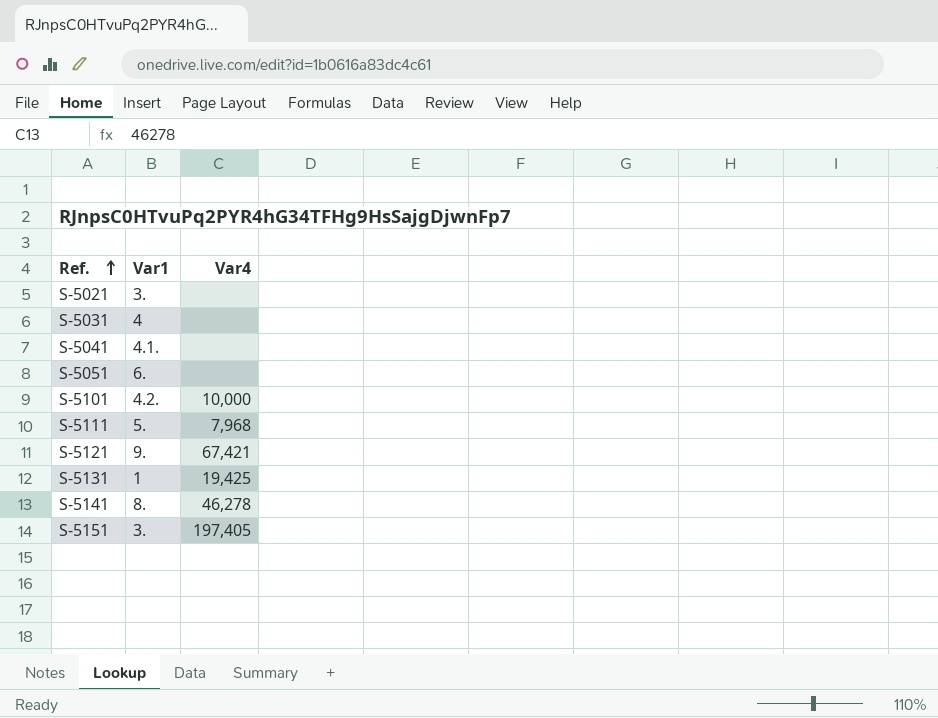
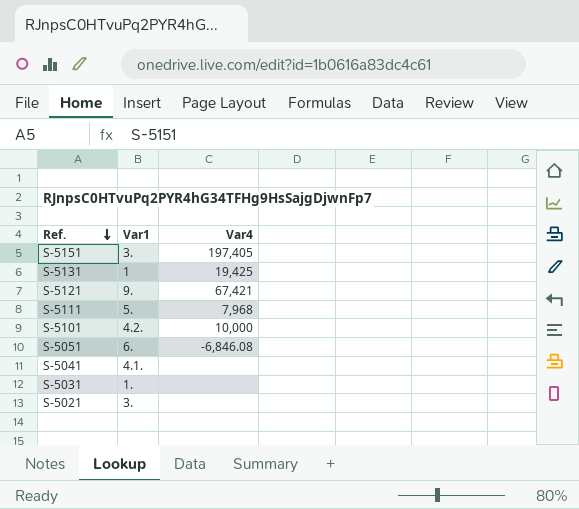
row order: Ref. ascending -> Ref. descending
row S-5141: 8. | 46,278 -> none
S-5051 | Var4: none -> -6,846.08
S-5031 | Var1: 4 -> 1.

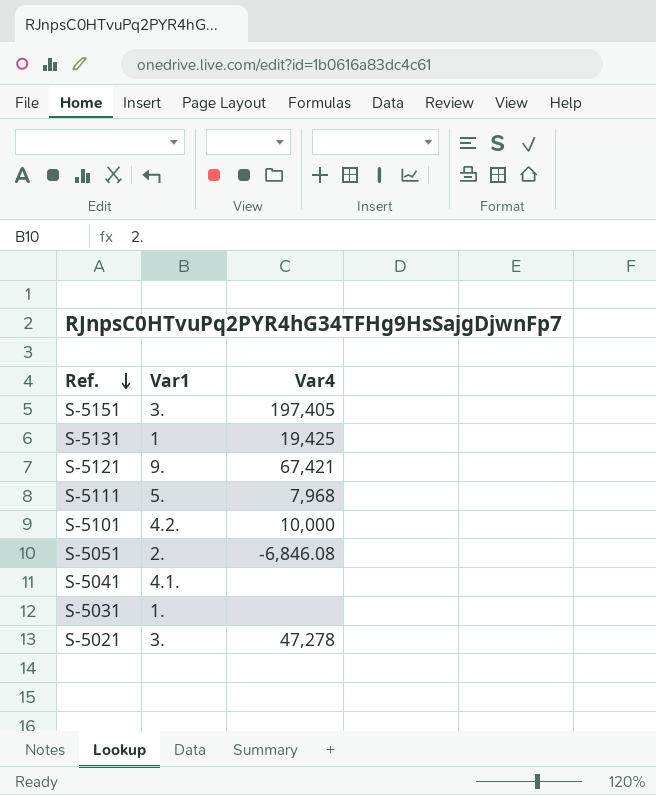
S-5051 | Var1: 6. -> 2.
S-5021 | Var4: none -> 47,278

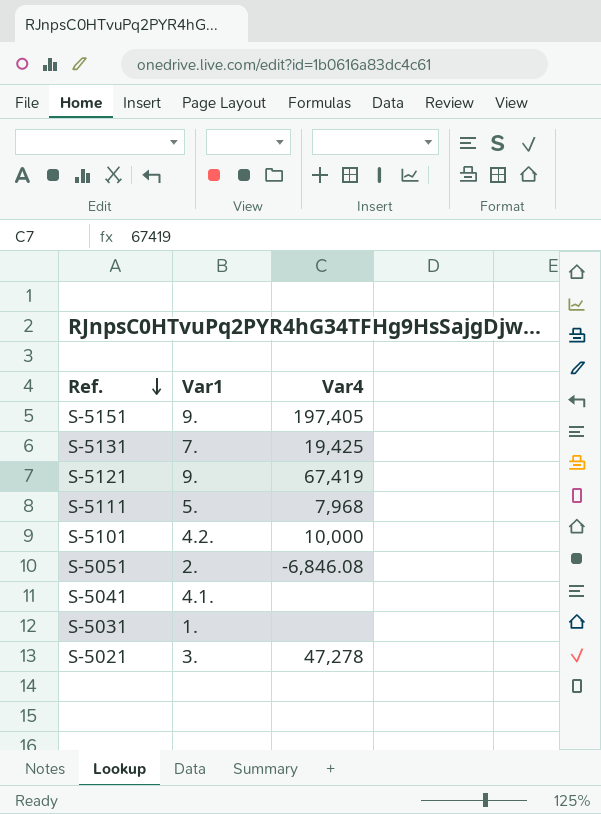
S-5151 | Var1: 3. -> 9.
S-5131 | Var1: 1 -> 7.
S-5121 | Var4: 67,421 -> 67,419

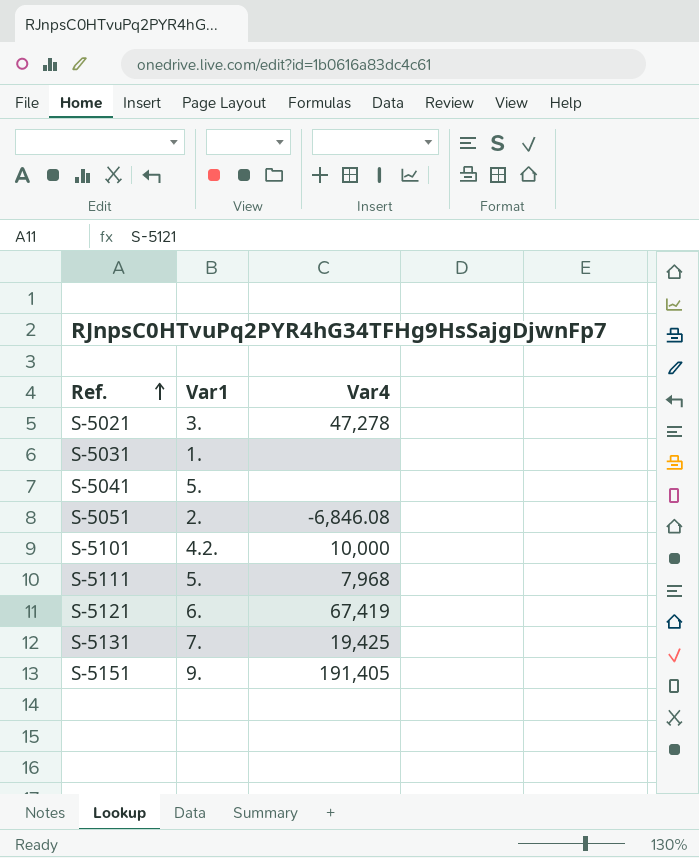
row order: Ref. descending -> Ref. ascending
S-5041 | Var1: 4.1. -> 5.
S-5121 | Var1: 9. -> 6.
S-5151 | Var4: 197,405 -> 191,405

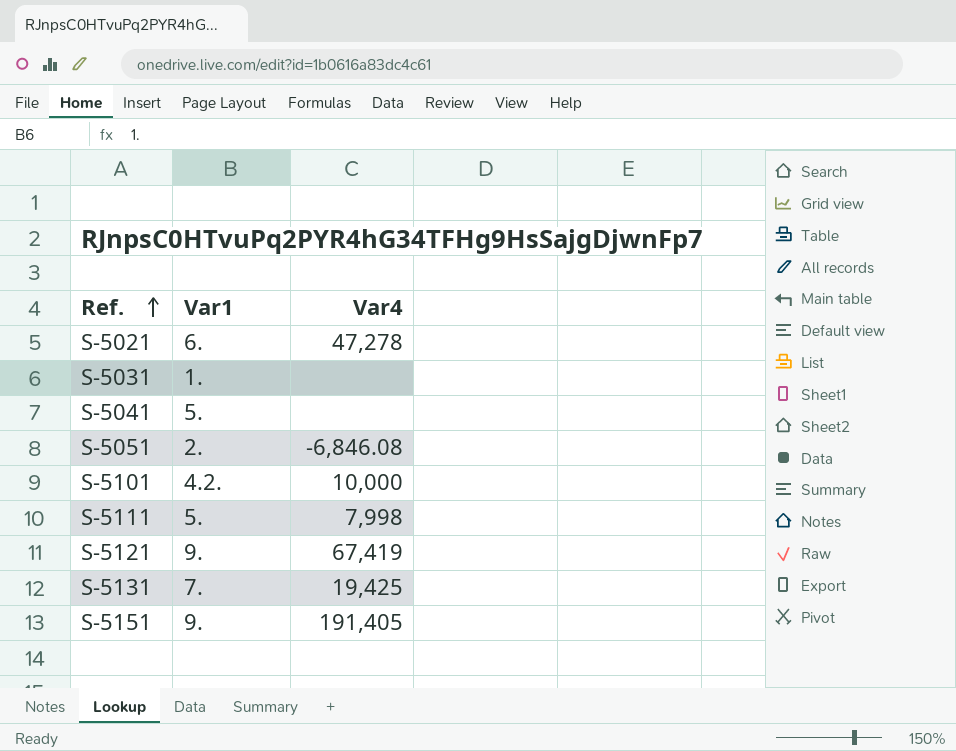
S-5021 | Var1: 3. -> 6.
S-5111 | Var4: 7,968 -> 7,998
S-5121 | Var1: 6. -> 9.

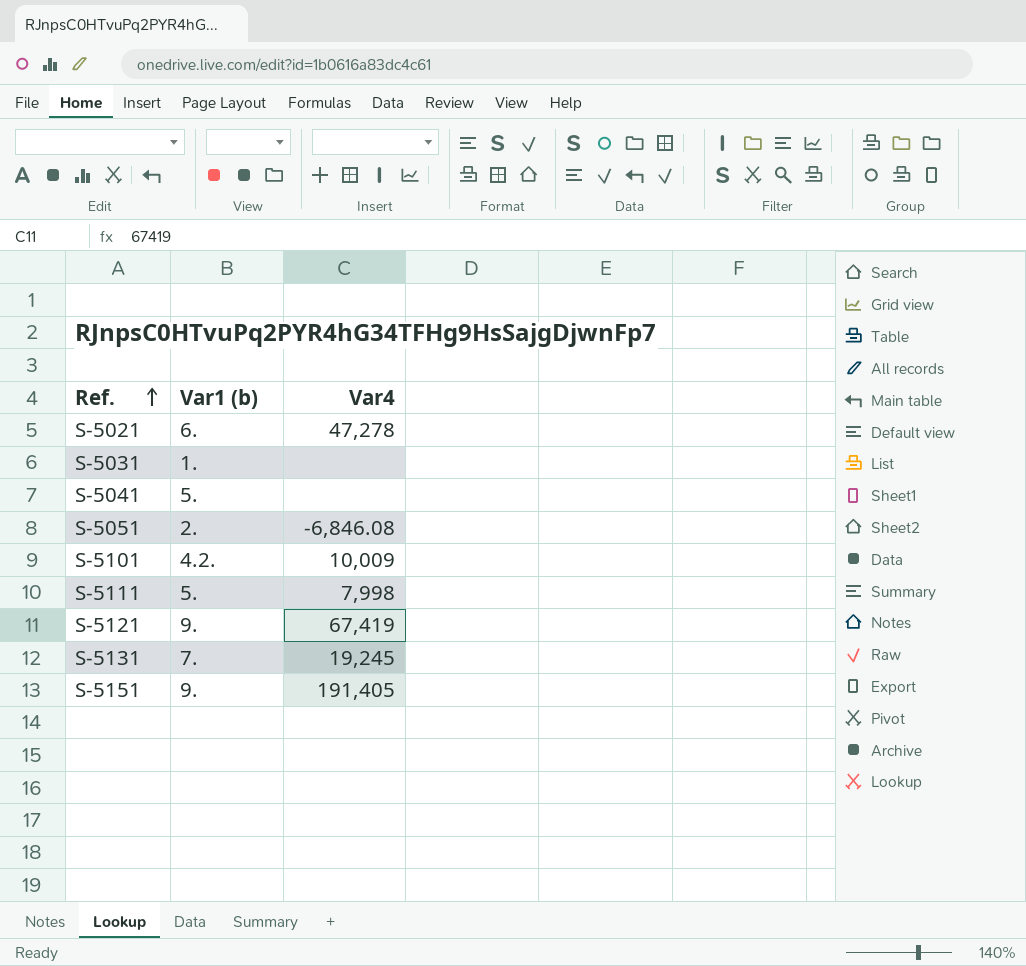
column name: Var1 -> Var1 (b)
S-5101 | Var4: 10,000 -> 10,009
S-5131 | Var4: 19,425 -> 19,245

